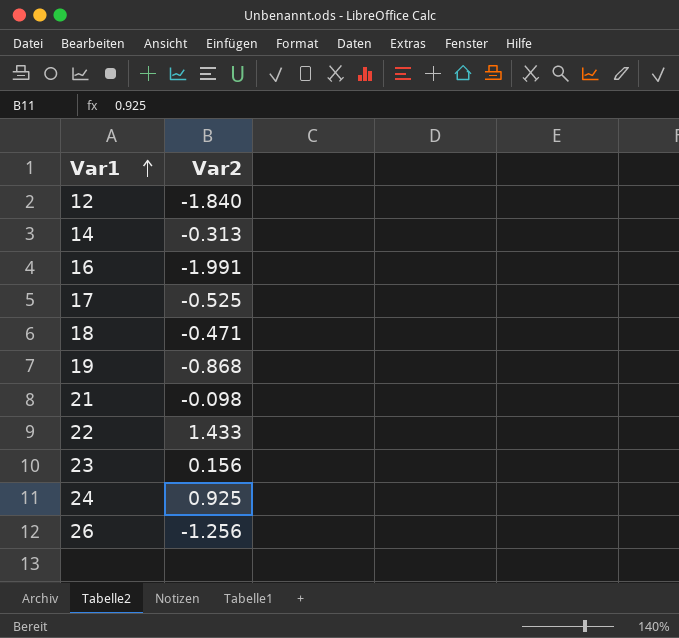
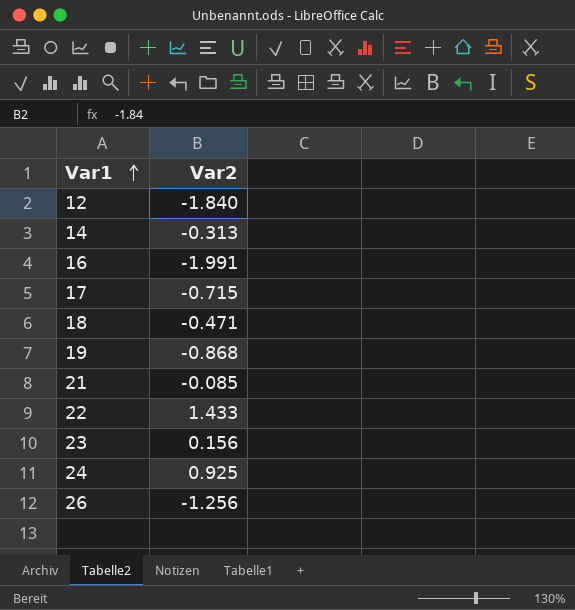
17 | Var2: -0.525 -> -0.715
21 | Var2: -0.098 -> -0.085

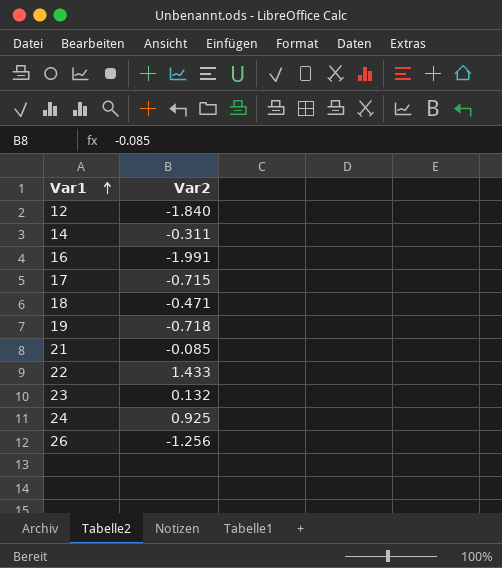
14 | Var2: -0.313 -> -0.311
19 | Var2: -0.868 -> -0.718
23 | Var2: 0.156 -> 0.132

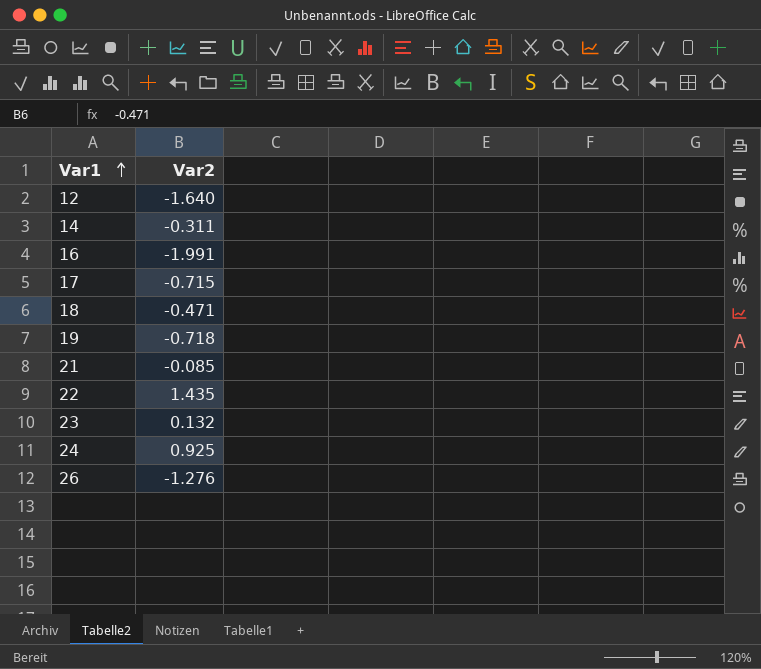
12 | Var2: -1.840 -> -1.640
22 | Var2: 1.433 -> 1.435
26 | Var2: -1.256 -> -1.276

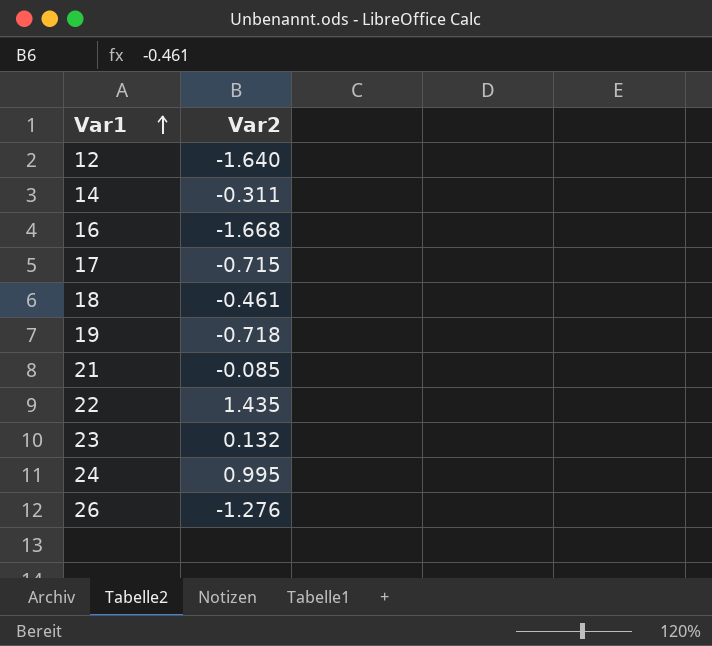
16 | Var2: -1.991 -> -1.668
18 | Var2: -0.471 -> -0.461
24 | Var2: 0.925 -> 0.995

